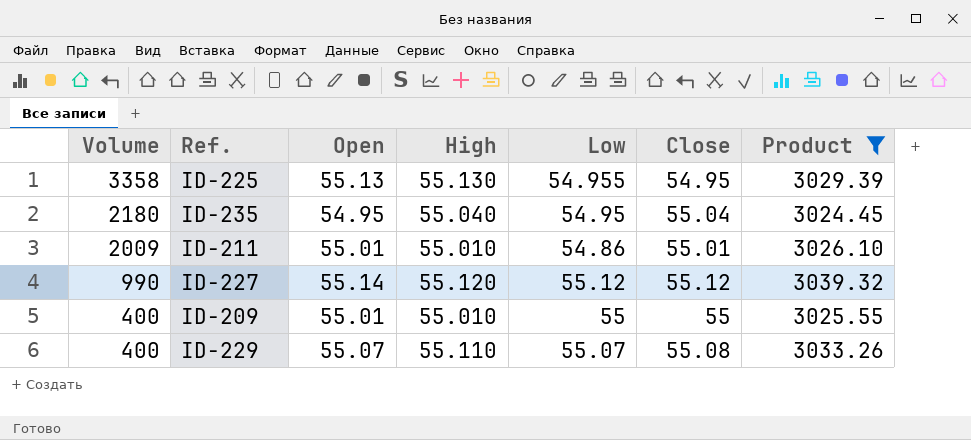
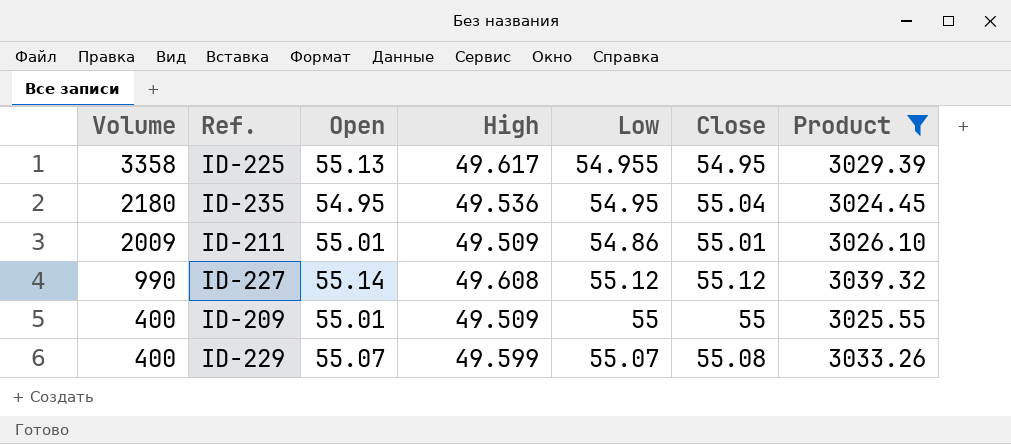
ID-225 | High: 55.130 -> 49.617
ID-235 | High: 55.040 -> 49.536
ID-211 | High: 55.010 -> 49.509
ID-227 | High: 55.120 -> 49.608
ID-209 | High: 55.010 -> 49.509
ID-229 | High: 55.110 -> 49.599

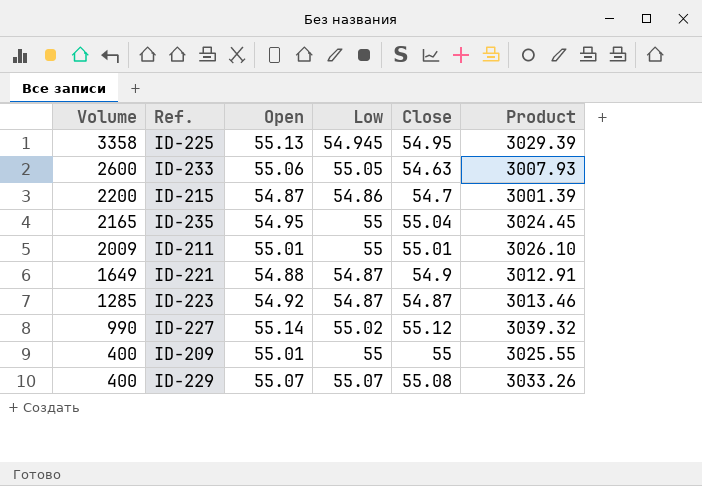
filter: Product >= 3024.45 -> none
column High | position: 4 -> none
ID-225 | Low: 54.955 -> 54.945
ID-235 | Volume: 2180 -> 2165
ID-235 | Low: 54.95 -> 55
ID-211 | Low: 54.86 -> 55
ID-227 | Low: 55.12 -> 55.02

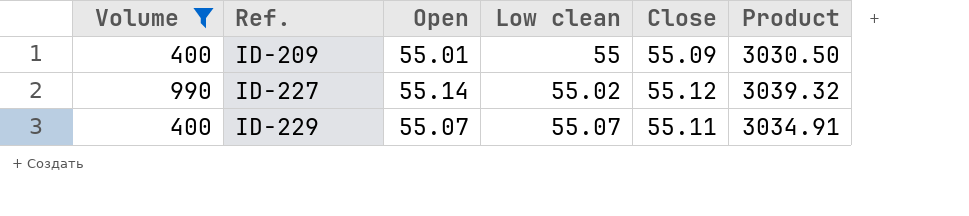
filter: none -> Volume <= 990
row order: Volume descending -> Ref. ascending
column name: Low -> Low clean
ID-209 | Close: 55 -> 55.09
ID-209 | Product: 3025.55 -> 3030.50
ID-229 | Close: 55.08 -> 55.11
ID-229 | Product: 3033.26 -> 3034.91

